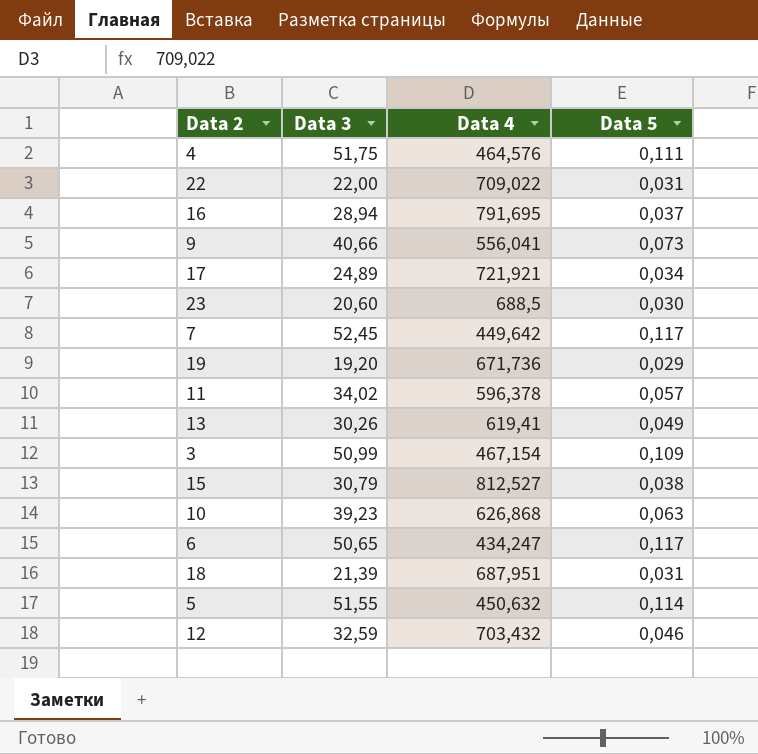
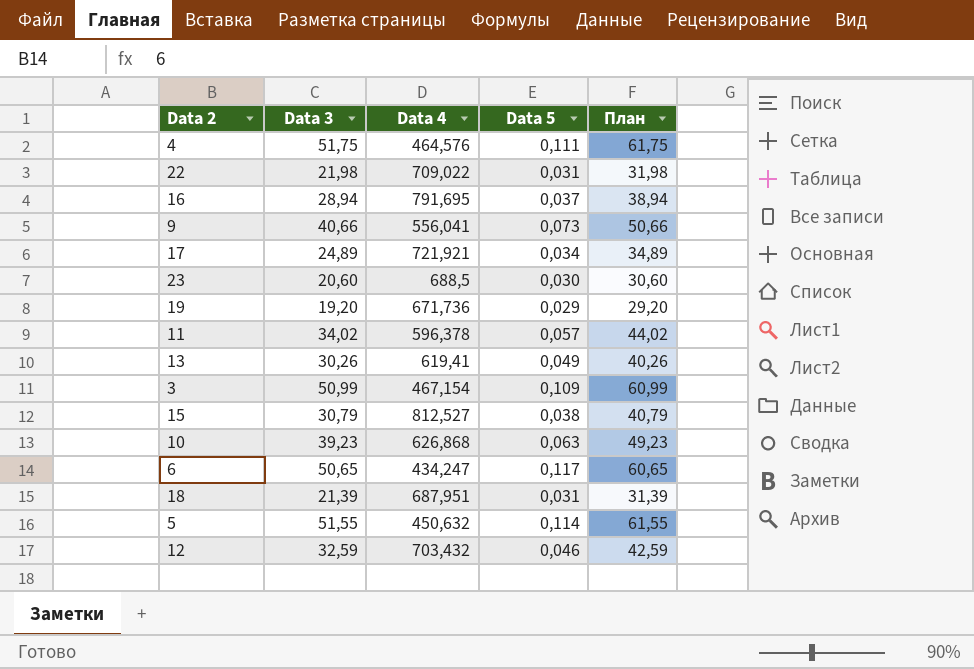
column План | formula: none -> [Data 3] + 10
row 7: 52,45 | 449,642 | 0,117 -> none
22 | Data 3: 22,00 -> 21,98

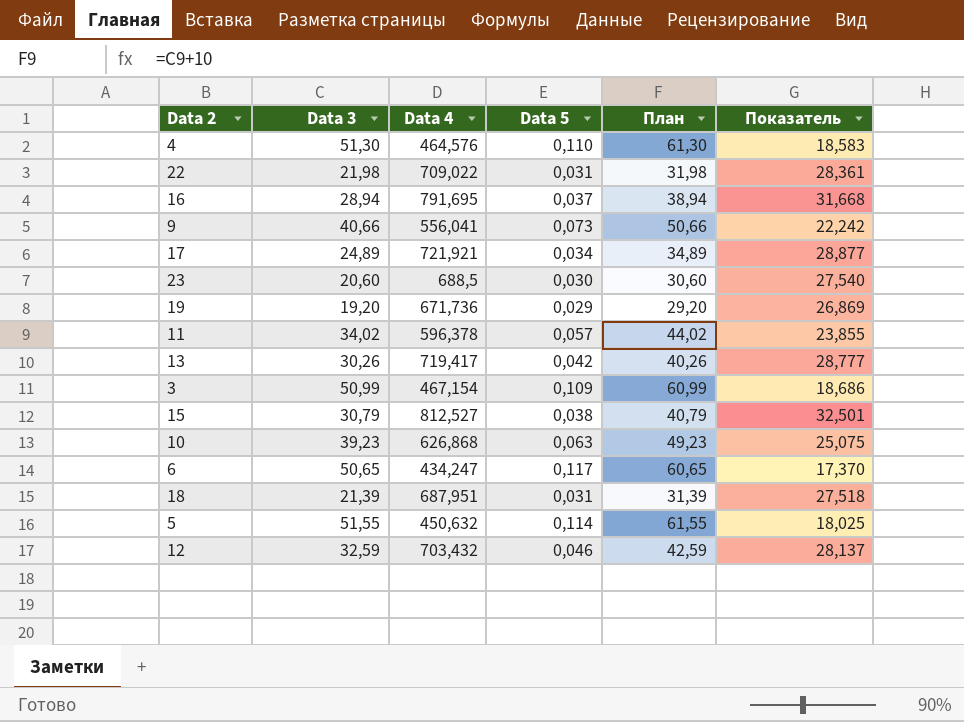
column Показатель | formula: none -> [Data 4] * 0,04
4 | Data 3: 51,75 -> 51,30
4 | Data 5: 0,111 -> 0,110
4 | План: 61,75 -> 61,30
13 | Data 4: 619,41 -> 719,417
13 | Data 5: 0,049 -> 0,042

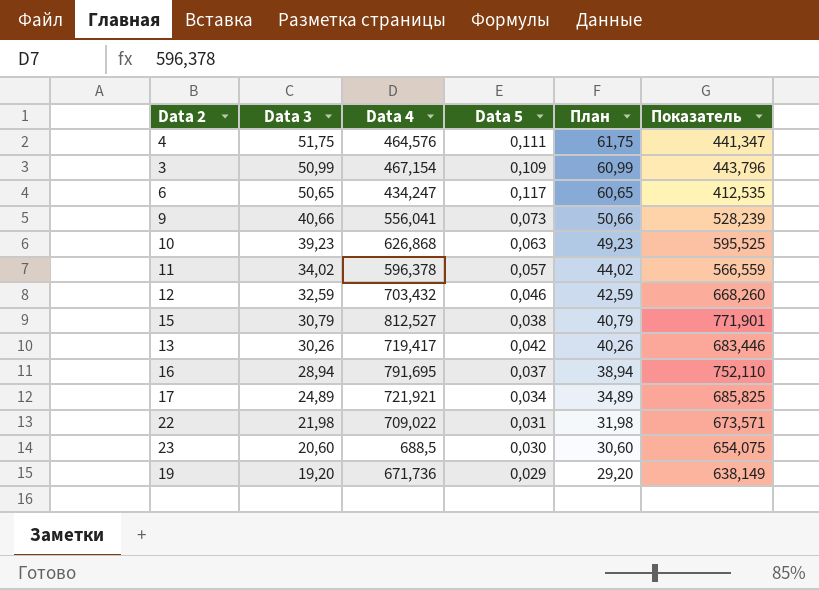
row order: none -> Data 3 descending
column Показатель | formula: [Data 4] * 0,04 -> [Data 4] * 0,95
row 18: 21,39 | 687,951 | 0,031 | 31,39 | 27,518 -> none
row 5: 51,55 | 450,632 | 0,114 | 61,55 | 18,025 -> none
4 | Data 3: 51,30 -> 51,75
4 | Data 5: 0,110 -> 0,111
4 | План: 61,30 -> 61,75

